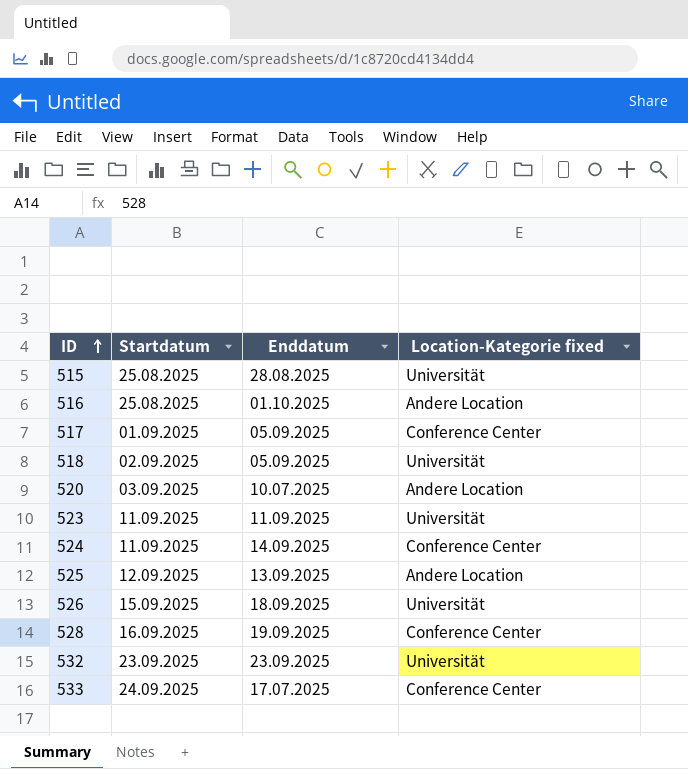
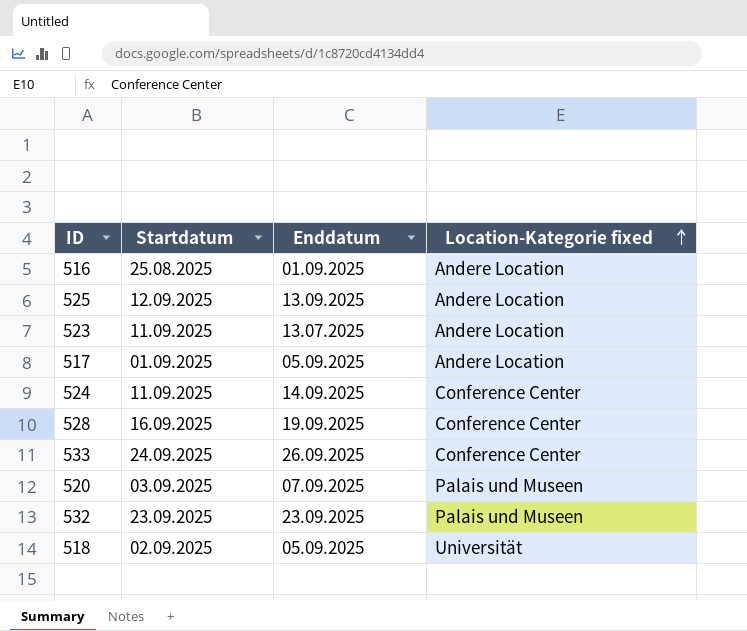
row order: ID ascending -> Location-Kategorie fixed ascending
row 515: 25.08.2025 | 28.08.2025 | Universität -> none
row 526: 15.09.2025 | 18.09.2025 | Universität -> none
516 | Enddatum: 01.10.2025 -> 01.09.2025
523 | Enddatum: 11.09.2025 -> 13.07.2025
523 | Location-Kategorie fixed: Universität -> Andere Location
517 | Location-Kategorie fixed: Conference Center -> Andere Location
533 | Enddatum: 17.07.2025 -> 26.09.2025
520 | Enddatum: 10.07.2025 -> 07.09.2025
520 | Location-Kategorie fixed: Andere Location -> Palais und Museen
532 | Location-Kategorie fixed: Universität -> Palais und Museen

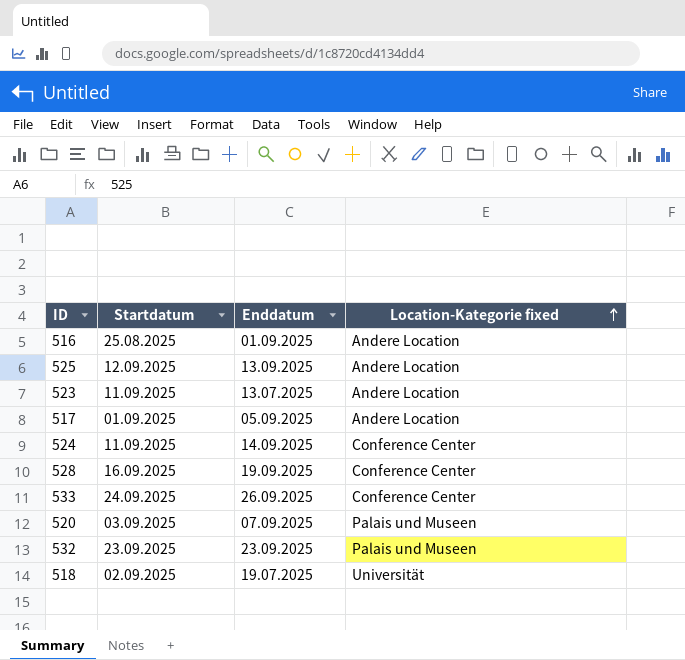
518 | Enddatum: 05.09.2025 -> 19.07.2025

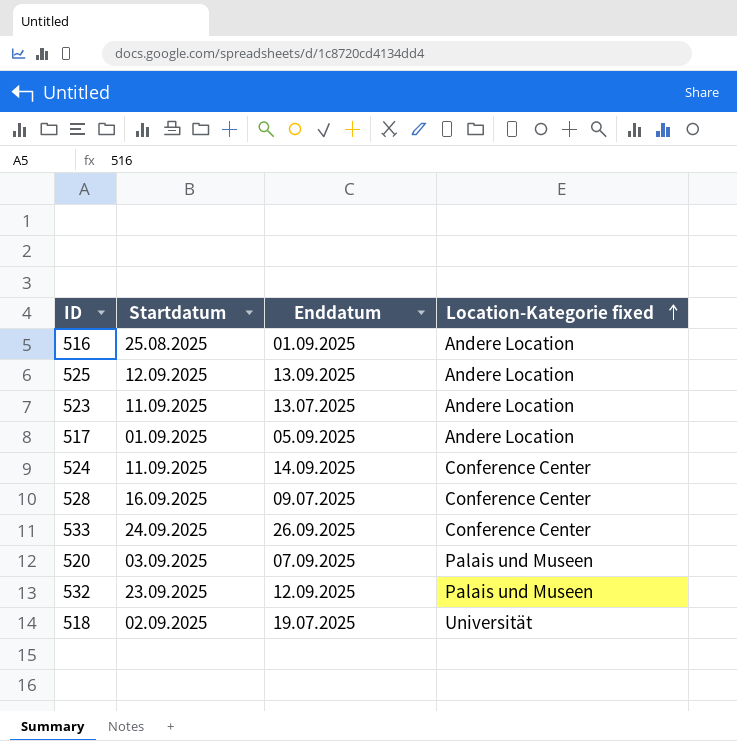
528 | Enddatum: 19.09.2025 -> 09.07.2025
532 | Enddatum: 23.09.2025 -> 12.09.2025

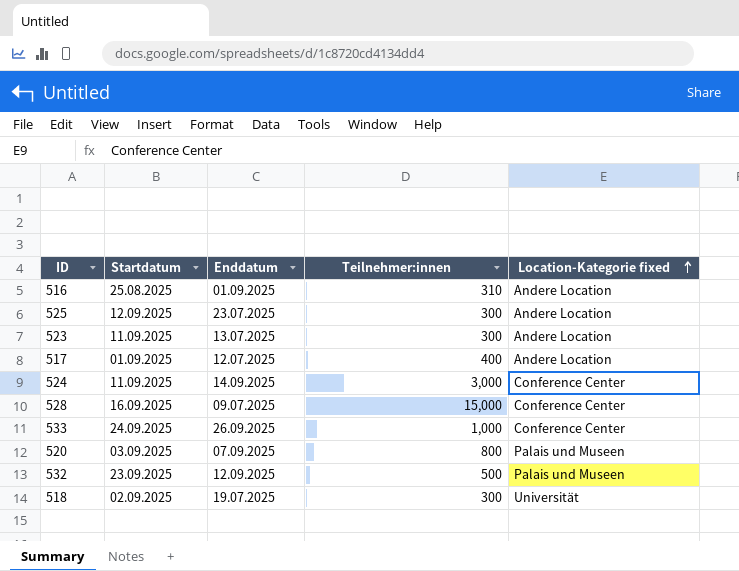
column Teilnehmer:innen | position: none -> 4
525 | Enddatum: 13.09.2025 -> 23.07.2025
517 | Enddatum: 05.09.2025 -> 12.07.2025

